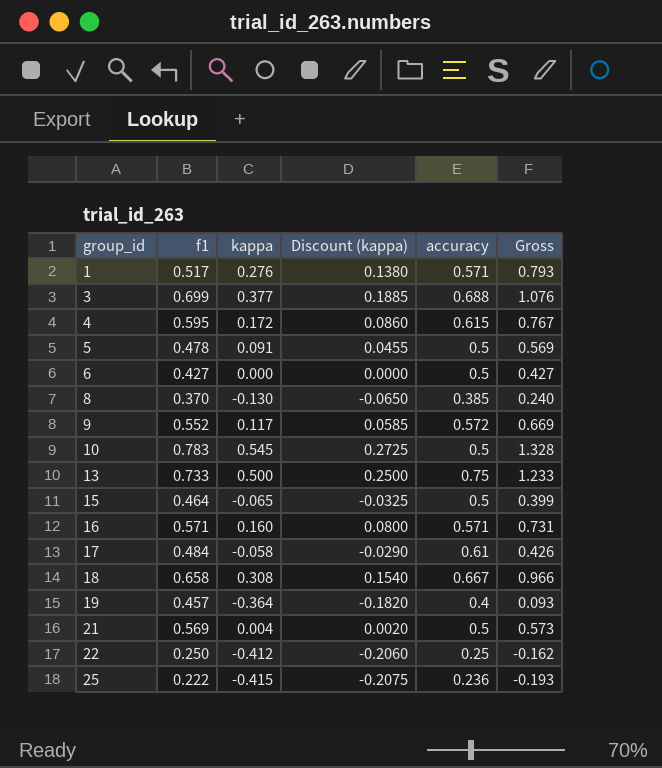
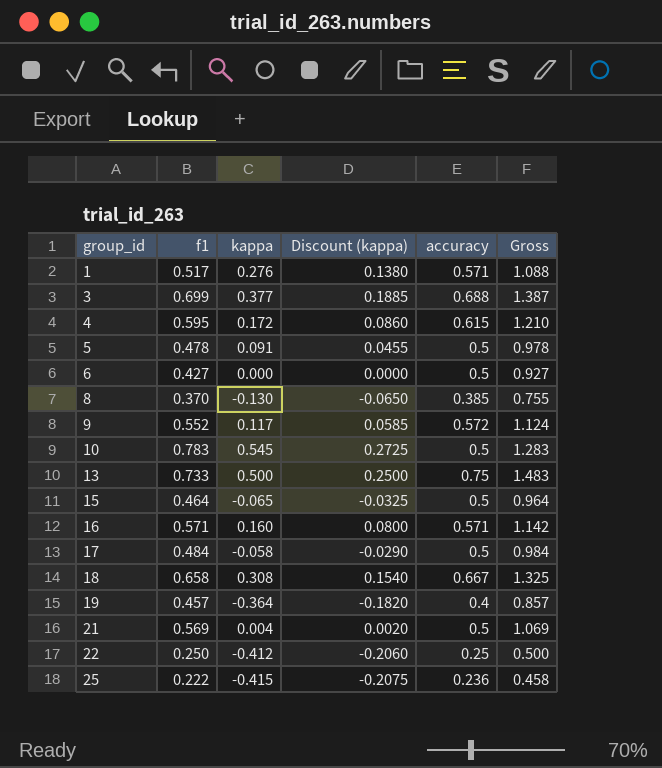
column Gross | formula: [f1] + [kappa] -> [f1] + [accuracy]
17 | accuracy: 0.61 -> 0.5

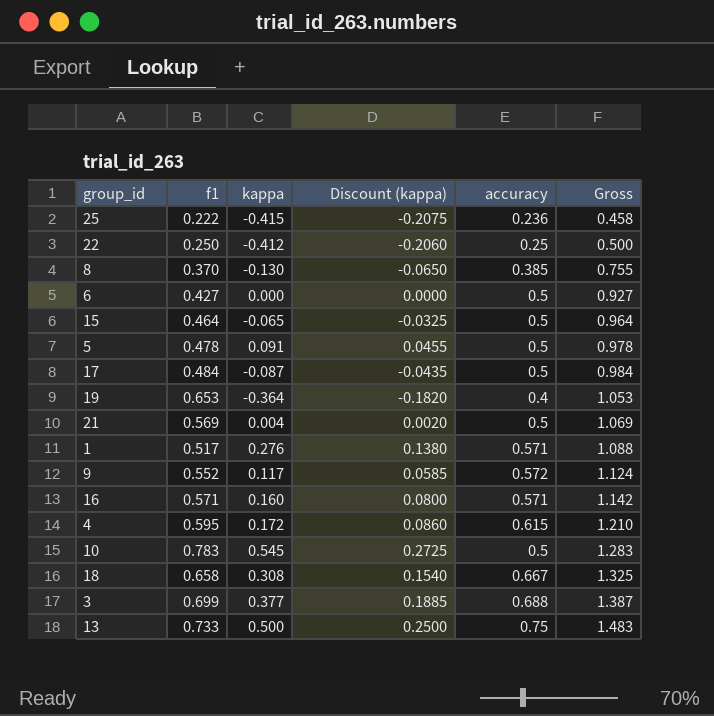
row order: group_id ascending -> Gross ascending
17 | kappa: -0.058 -> -0.087
17 | Discount (kappa): -0.0290 -> -0.0435
19 | f1: 0.457 -> 0.653
19 | Gross: 0.857 -> 1.053

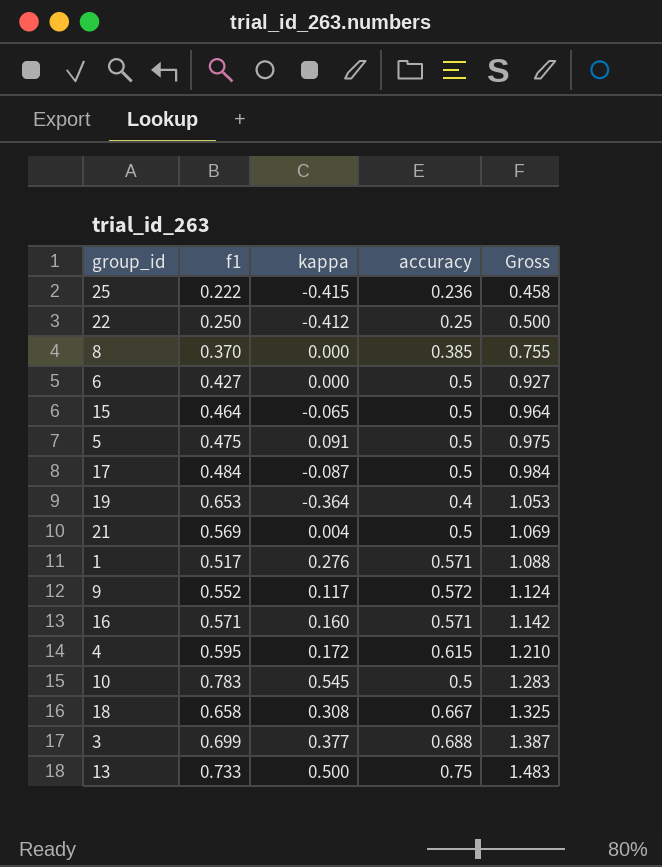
column Discount (kappa) | formula: [kappa] * 0.5 -> none
8 | kappa: -0.130 -> 0.000
5 | f1: 0.478 -> 0.475
5 | Gross: 0.978 -> 0.975

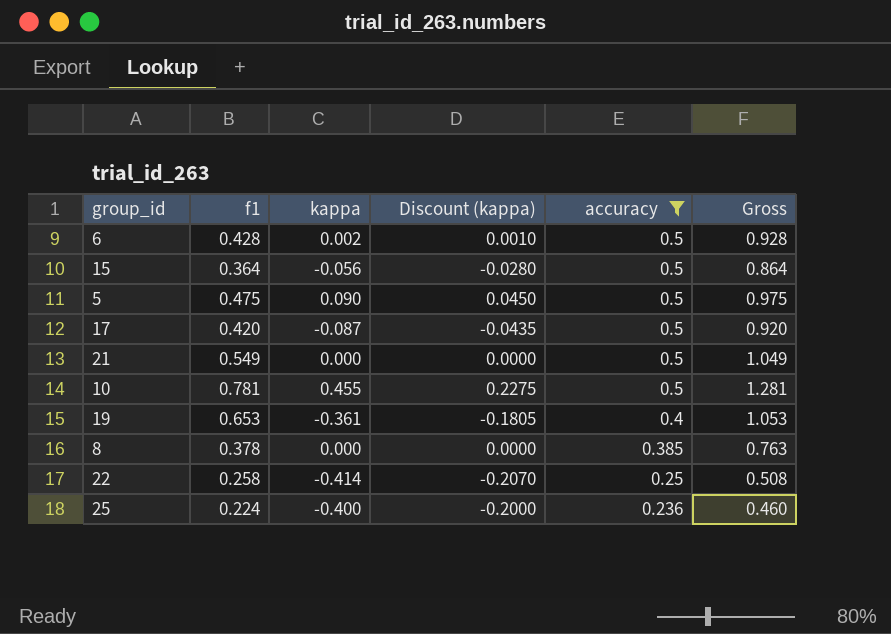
filter: none -> accuracy <= 0.5
row order: Gross ascending -> accuracy descending
column Discount (kappa) | formula: none -> [kappa] * 0.5
6 | f1: 0.427 -> 0.428
6 | kappa: 0.000 -> 0.002
6 | Gross: 0.927 -> 0.928
15 | f1: 0.464 -> 0.364
15 | kappa: -0.065 -> -0.056
15 | Gross: 0.964 -> 0.864
5 | kappa: 0.091 -> 0.090
17 | f1: 0.484 -> 0.420
17 | Gross: 0.984 -> 0.920
21 | f1: 0.569 -> 0.549
21 | kappa: 0.004 -> 0.000
21 | Gross: 1.069 -> 1.049
10 | f1: 0.783 -> 0.781
10 | kappa: 0.545 -> 0.455
10 | Gross: 1.283 -> 1.281
19 | kappa: -0.364 -> -0.361
8 | f1: 0.370 -> 0.378
8 | Gross: 0.755 -> 0.763
22 | f1: 0.250 -> 0.258
22 | kappa: -0.412 -> -0.414
22 | Gross: 0.500 -> 0.508
25 | f1: 0.222 -> 0.224
25 | kappa: -0.415 -> -0.400
25 | Gross: 0.458 -> 0.460

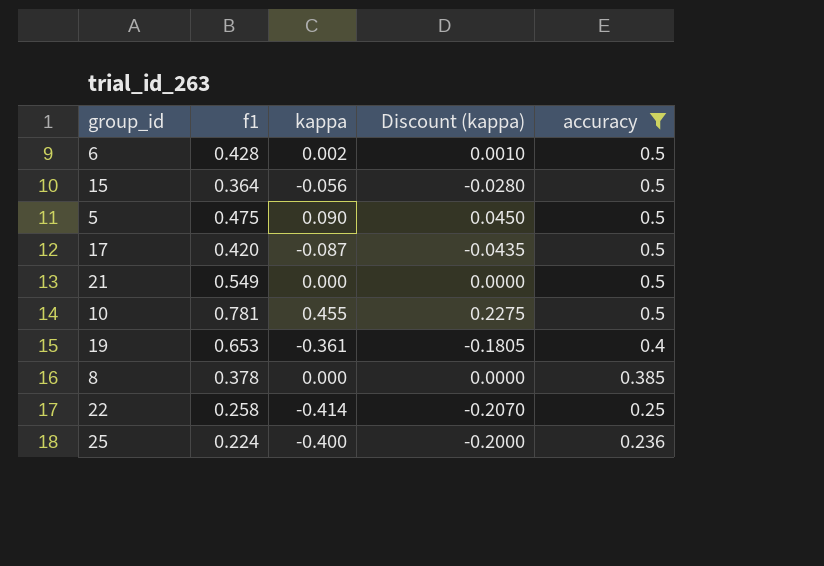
column Gross | formula: [f1] + [accuracy] -> none

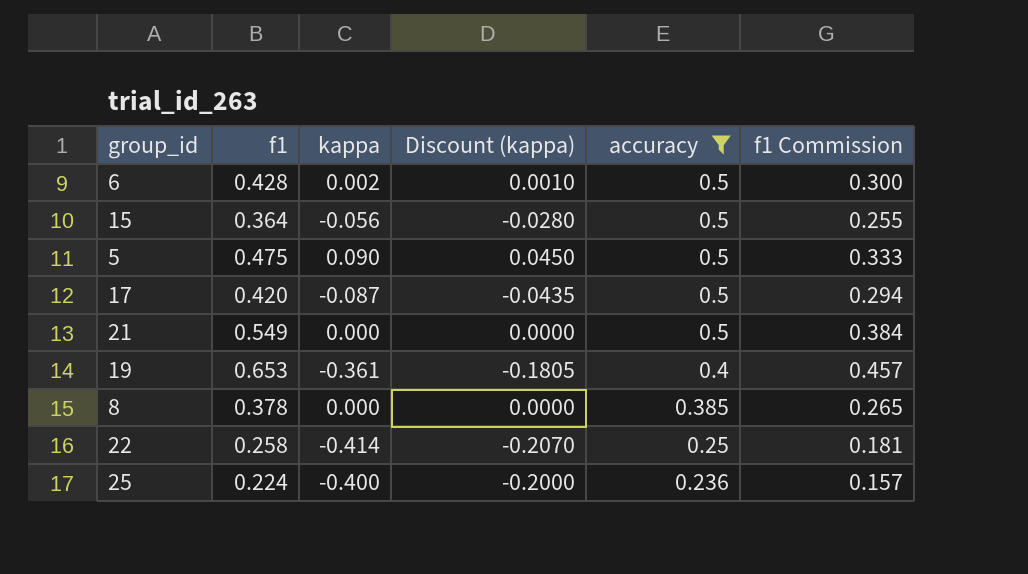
column f1 Commission | formula: none -> [f1] * 0.7
row 10: 0.781 | 0.455 | 0.2275 | 0.5 -> none

